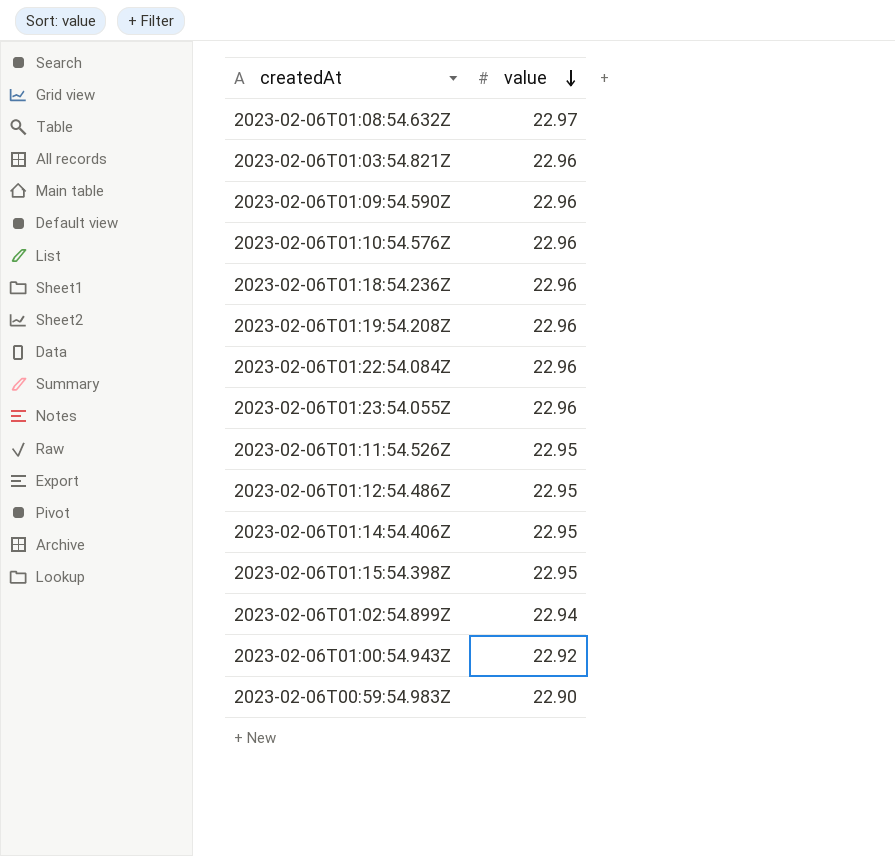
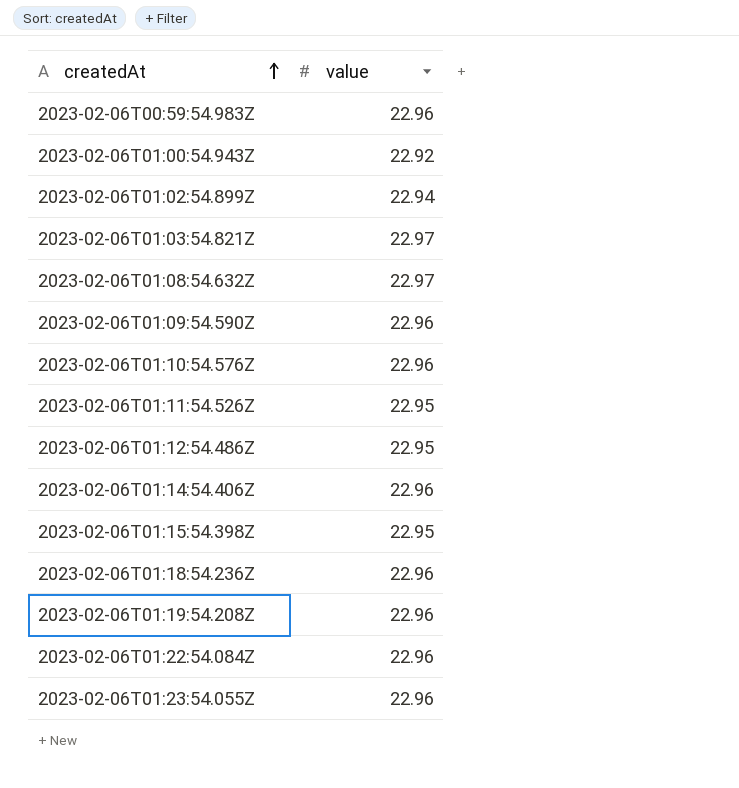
row order: value descending -> createdAt ascending
2023-02-06T00:59:54.983Z | value: 22.90 -> 22.96
2023-02-06T01:03:54.821Z | value: 22.96 -> 22.97
2023-02-06T01:14:54.406Z | value: 22.95 -> 22.96

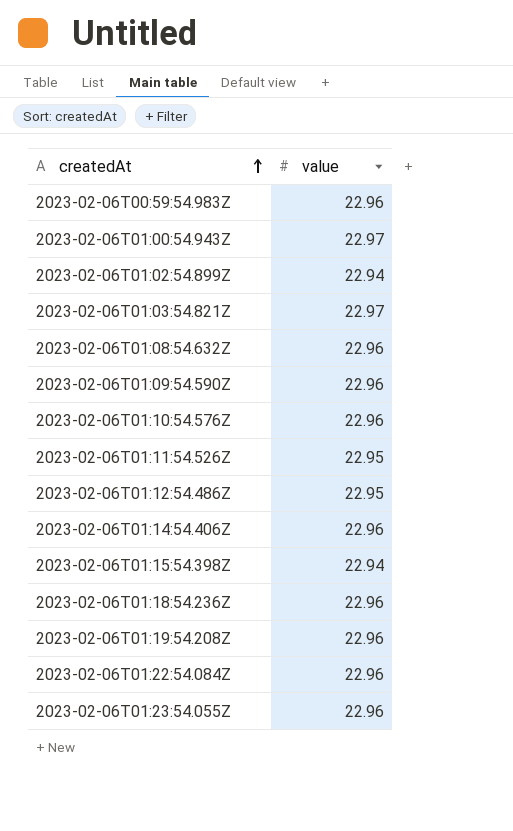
2023-02-06T01:00:54.943Z | value: 22.92 -> 22.97
2023-02-06T01:08:54.632Z | value: 22.97 -> 22.96
2023-02-06T01:15:54.398Z | value: 22.95 -> 22.94

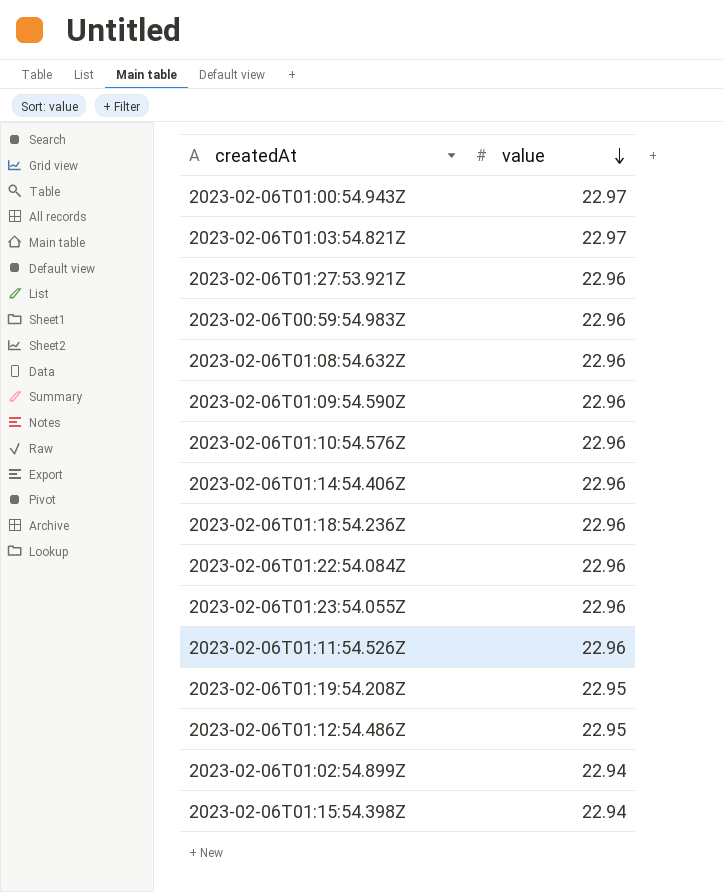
row order: createdAt ascending -> value descending
row 2023-02-06T01:27:53.921Z: none -> 22.96
2023-02-06T01:11:54.526Z | value: 22.95 -> 22.96
2023-02-06T01:19:54.208Z | value: 22.96 -> 22.95

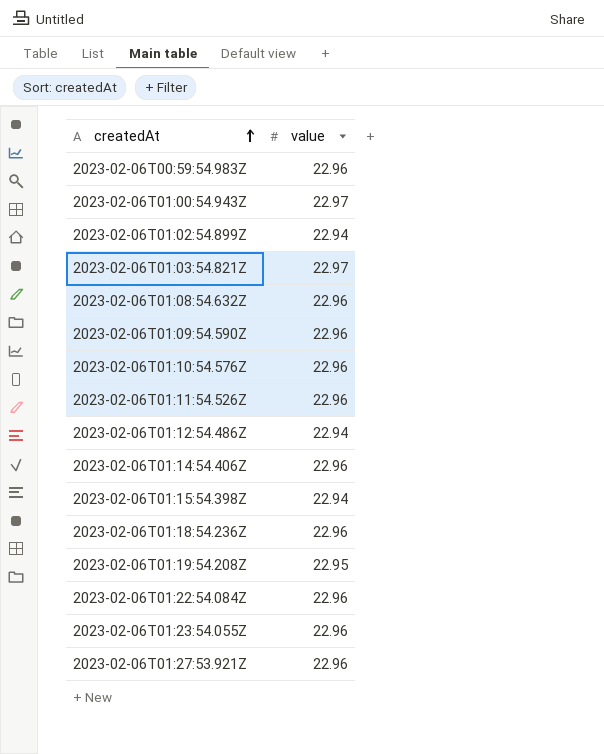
row order: value descending -> createdAt ascending
2023-02-06T01:12:54.486Z | value: 22.95 -> 22.94

